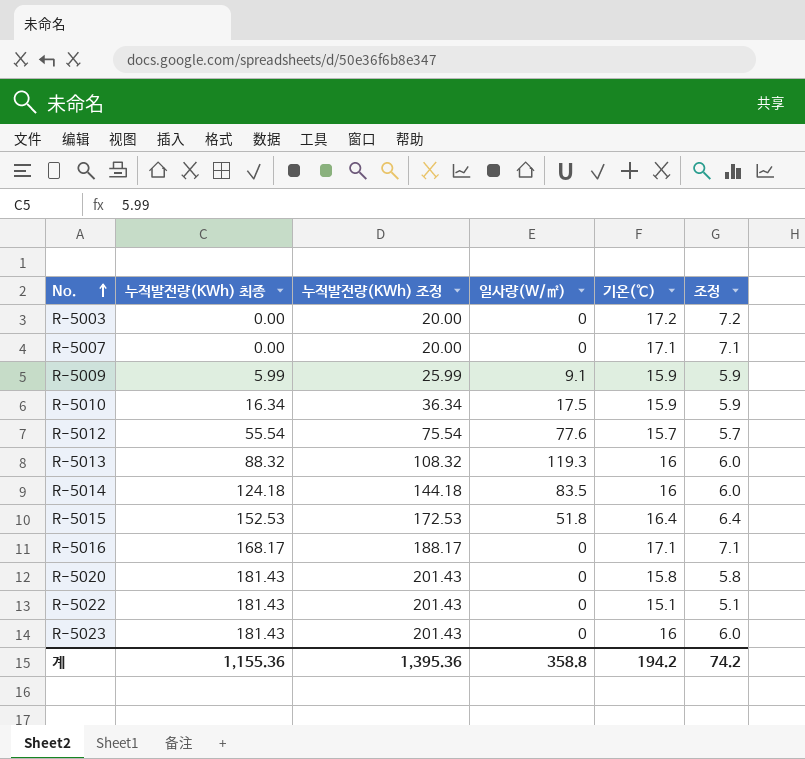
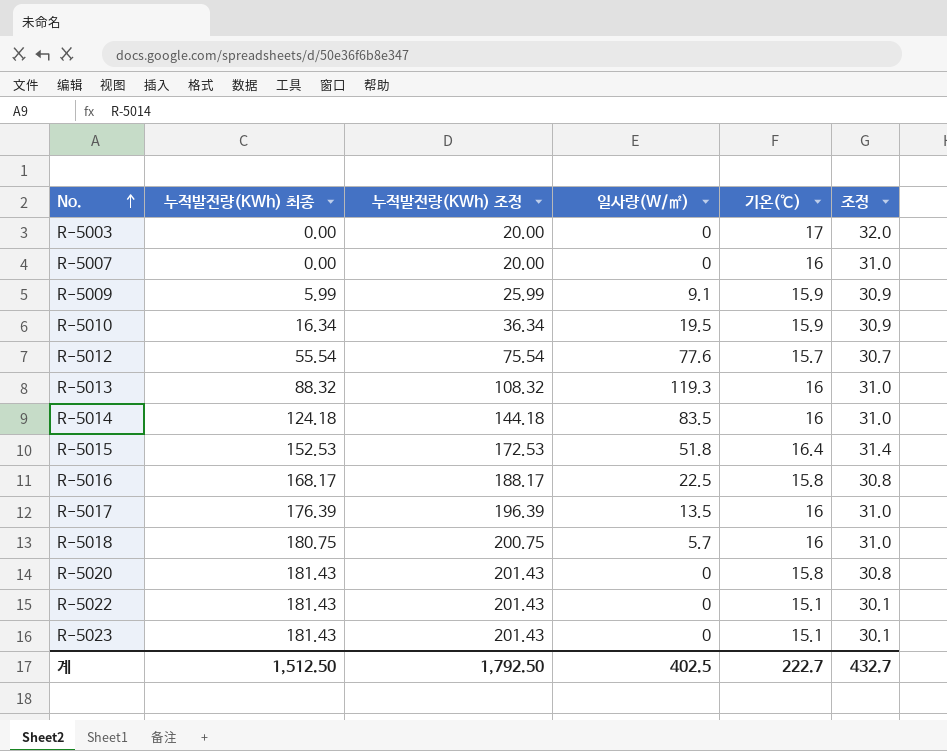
column 조정 | formula: [기온(℃)] - 10 -> [기온(℃)] + 15
R-5003 | 기온(℃): 17.2 -> 17
R-5007 | 기온(℃): 17.1 -> 16
R-5010 | 일사량(W/㎡): 17.5 -> 19.5
R-5016 | 일사량(W/㎡): 0 -> 22.5
R-5016 | 기온(℃): 17.1 -> 15.8
row R-5017: none -> 176.39 | 196.39 | 13.5 | 16 | 31.0
row R-5018: none -> 180.75 | 200.75 | 5.7 | 16 | 31.0
R-5023 | 기온(℃): 16 -> 15.1
계 | 누적발전량(KWh) 최종: 1,155.36 -> 1,512.50
계 | 누적발전량(KWh) 조정: 1,395.36 -> 1,792.50
계 | 일사량(W/㎡): 358.8 -> 402.5
계 | 기온(℃): 194.2 -> 222.7
계 | 조정: 74.2 -> 432.7

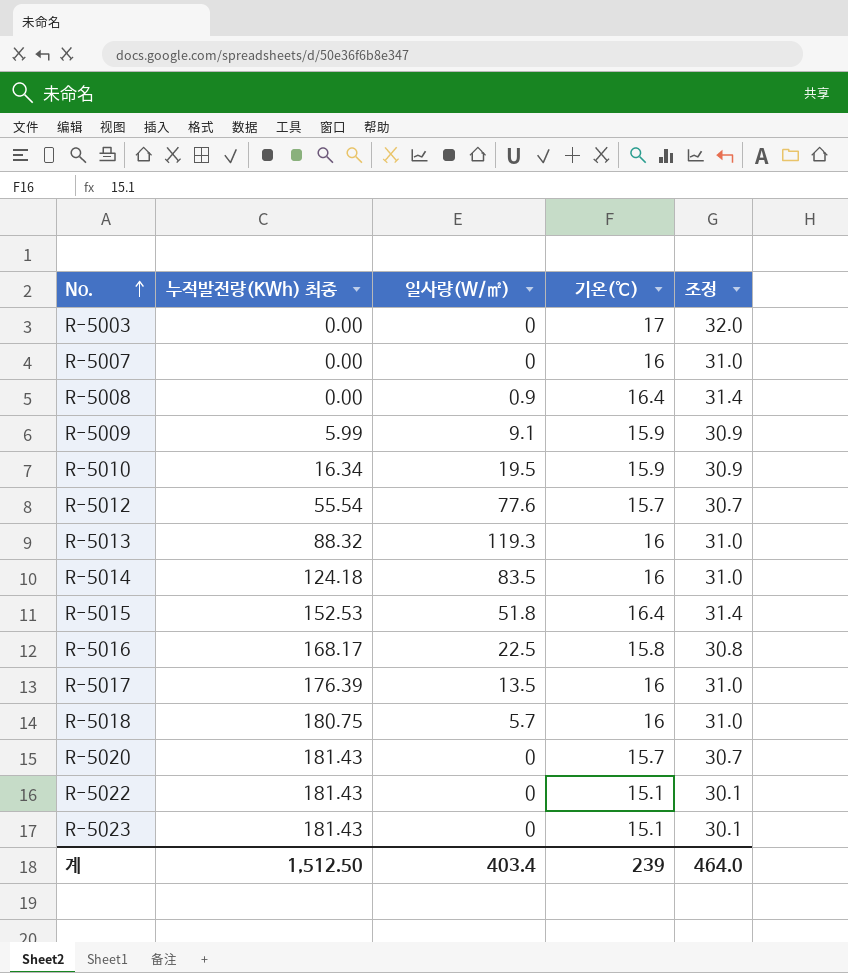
column 누적발전량(KWh) 조정 | formula: [누적발전량(KWh) 최종] + 20 -> none
row R-5008: none -> 0.00 | 0.9 | 16.4 | 31.4
R-5020 | 기온(℃): 15.8 -> 15.7
R-5020 | 조정: 30.8 -> 30.7
계 | 일사량(W/㎡): 402.5 -> 403.4
계 | 기온(℃): 222.7 -> 239
계 | 조정: 432.7 -> 464.0

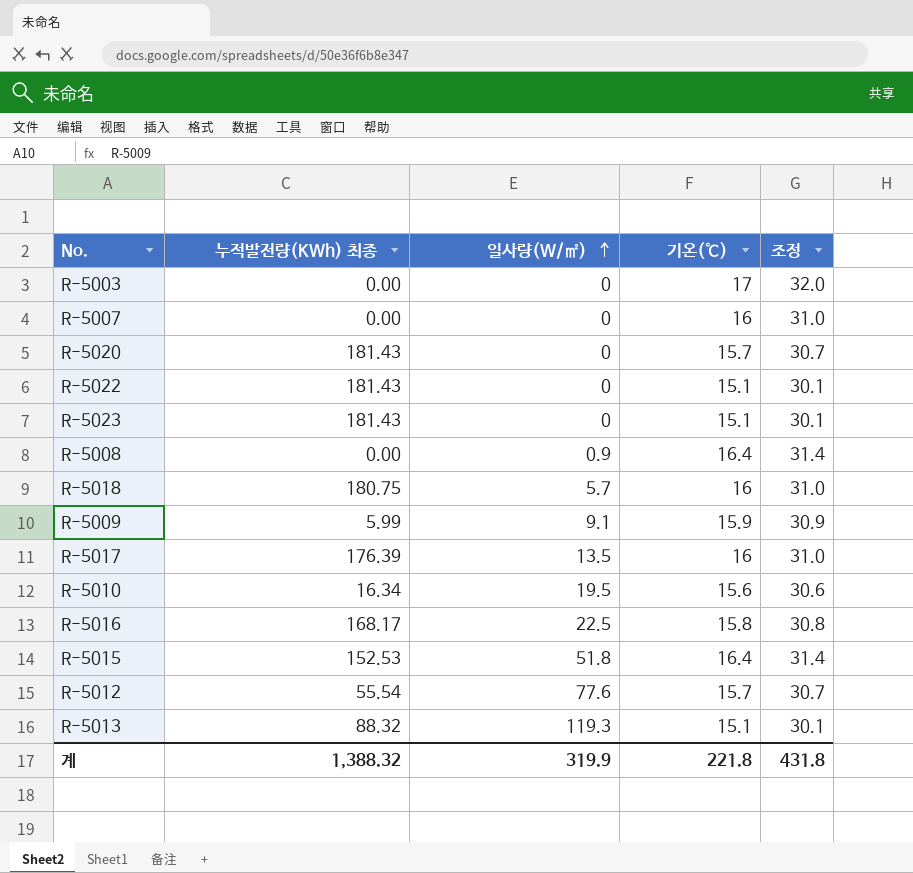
row order: No. ascending -> 일사량(W/㎡) ascending
row R-5014: 124.18 | 83.5 | 16 | 31.0 -> none
R-5010 | 기온(℃): 15.9 -> 15.6
R-5010 | 조정: 30.9 -> 30.6
R-5013 | 기온(℃): 16 -> 15.1
R-5013 | 조정: 31.0 -> 30.1
계 | 누적발전량(KWh) 최종: 1,512.50 -> 1,388.32
계 | 일사량(W/㎡): 403.4 -> 319.9
계 | 기온(℃): 239 -> 221.8
계 | 조정: 464.0 -> 431.8

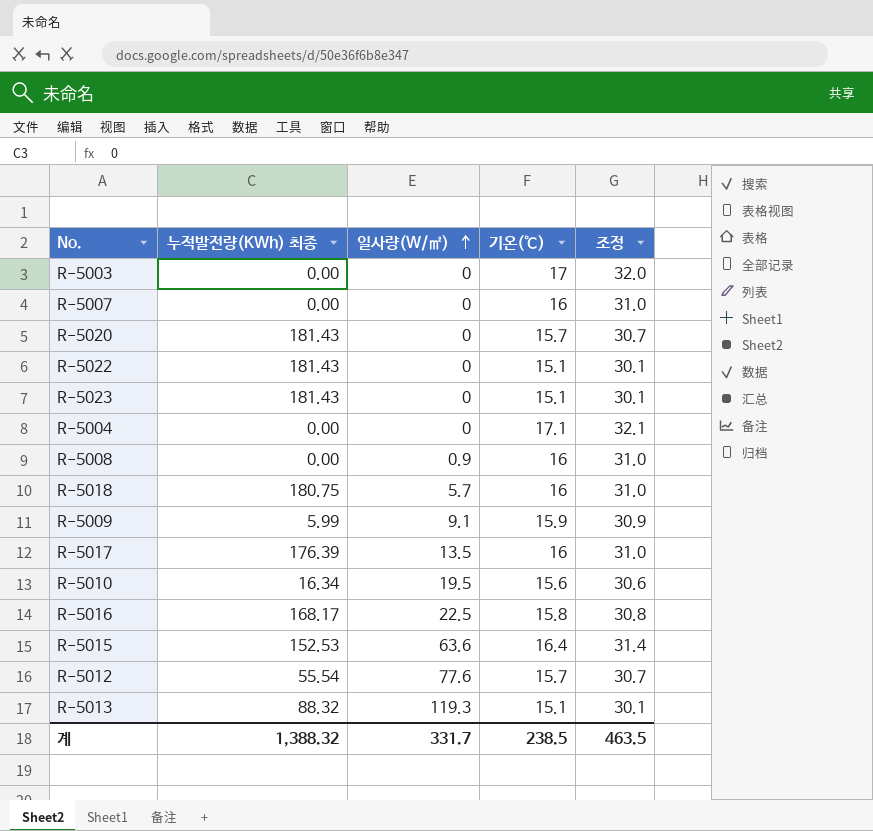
row R-5004: none -> 0.00 | 0 | 17.1 | 32.1
R-5008 | 기온(℃): 16.4 -> 16
R-5008 | 조정: 31.4 -> 31.0
R-5015 | 일사량(W/㎡): 51.8 -> 63.6
계 | 일사량(W/㎡): 319.9 -> 331.7
계 | 기온(℃): 221.8 -> 238.5
계 | 조정: 431.8 -> 463.5

